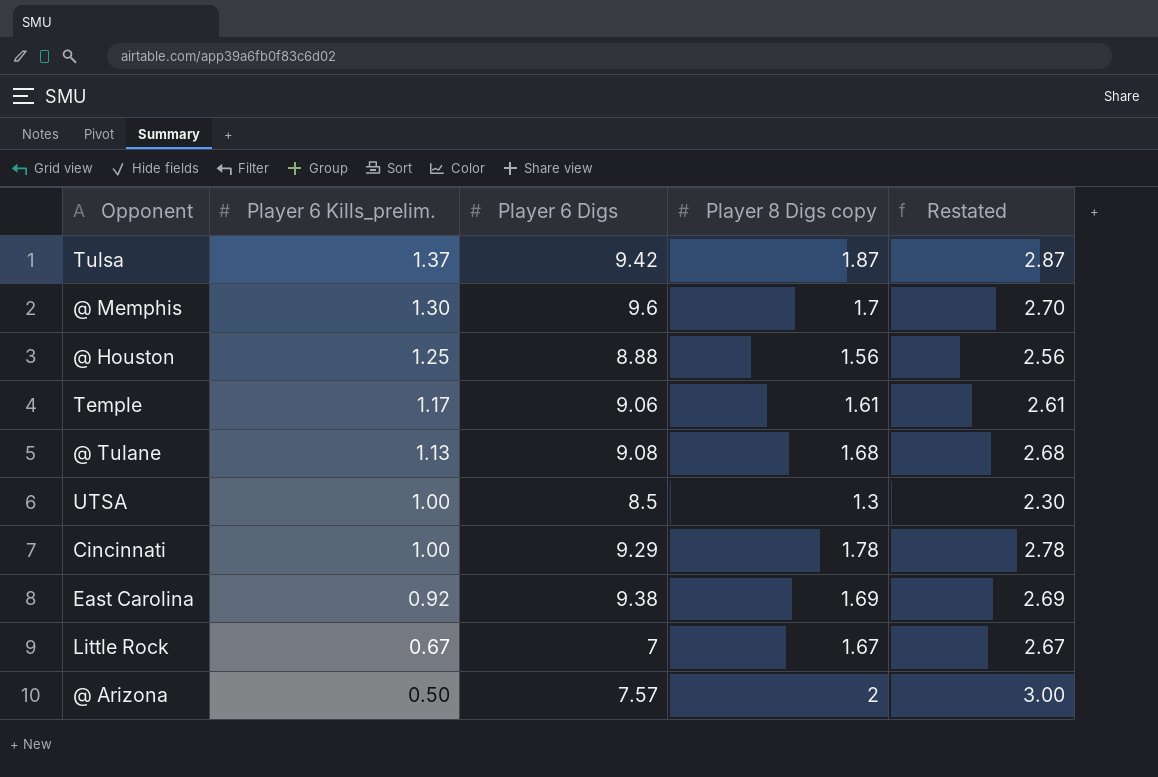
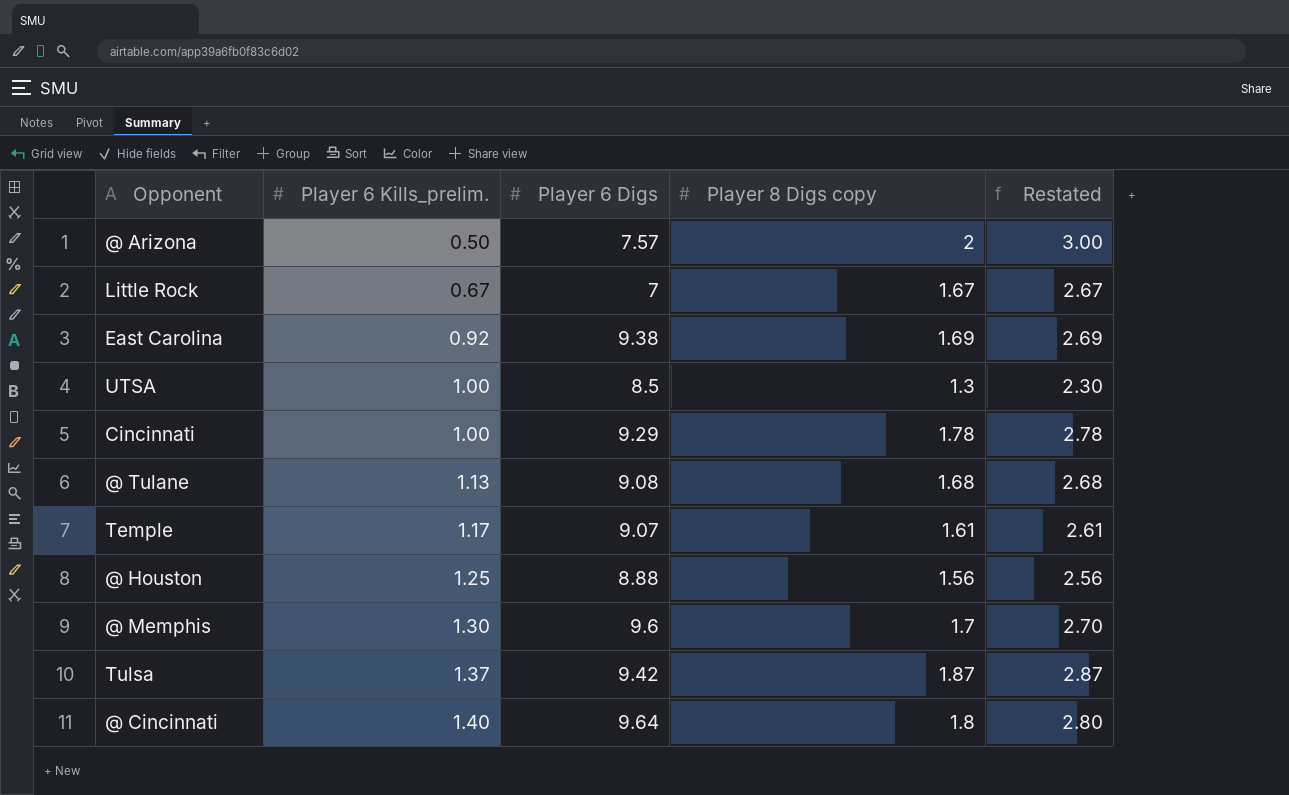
row order: Player 6 Kills_prelim. descending -> Player 6 Kills_prelim. ascending
Temple | Player 6 Digs: 9.06 -> 9.07
row @ Cincinnati: none -> 1.40 | 9.64 | 1.8 | 2.80

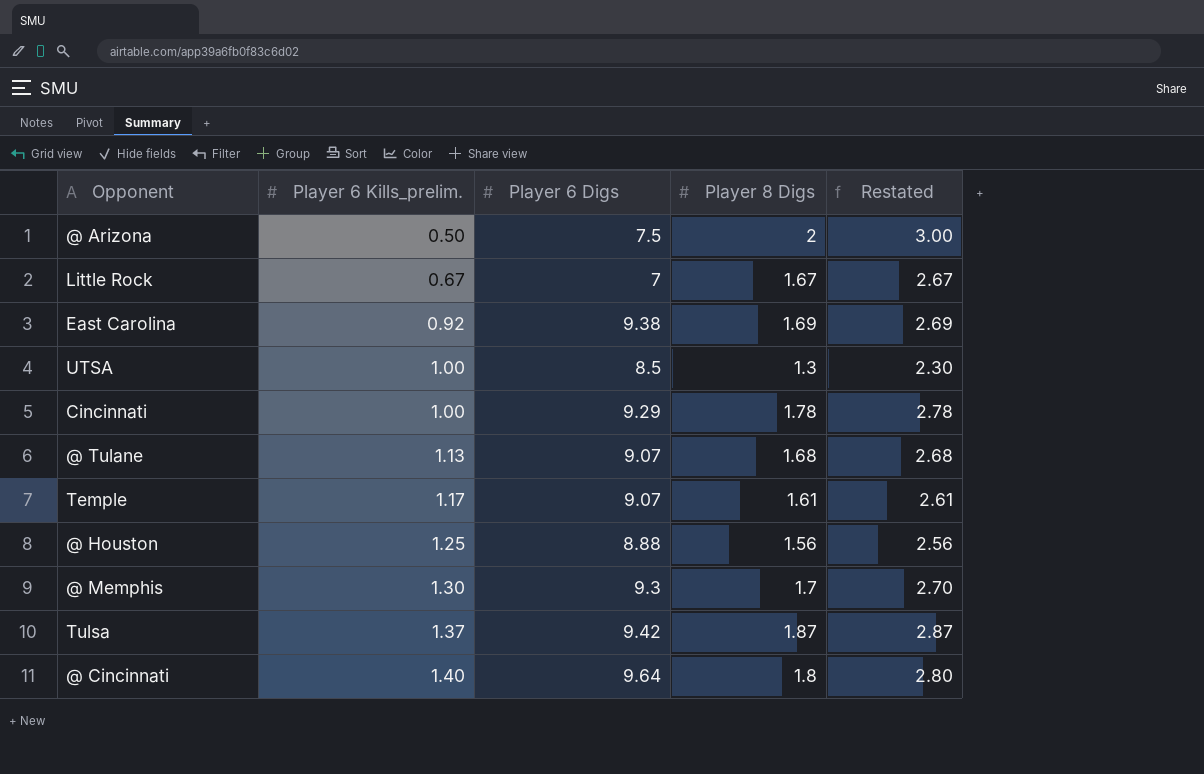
column name: Player 8 Digs copy -> Player 8 Digs
@ Arizona | Player 6 Digs: 7.57 -> 7.5
@ Tulane | Player 6 Digs: 9.08 -> 9.07
@ Memphis | Player 6 Digs: 9.6 -> 9.3

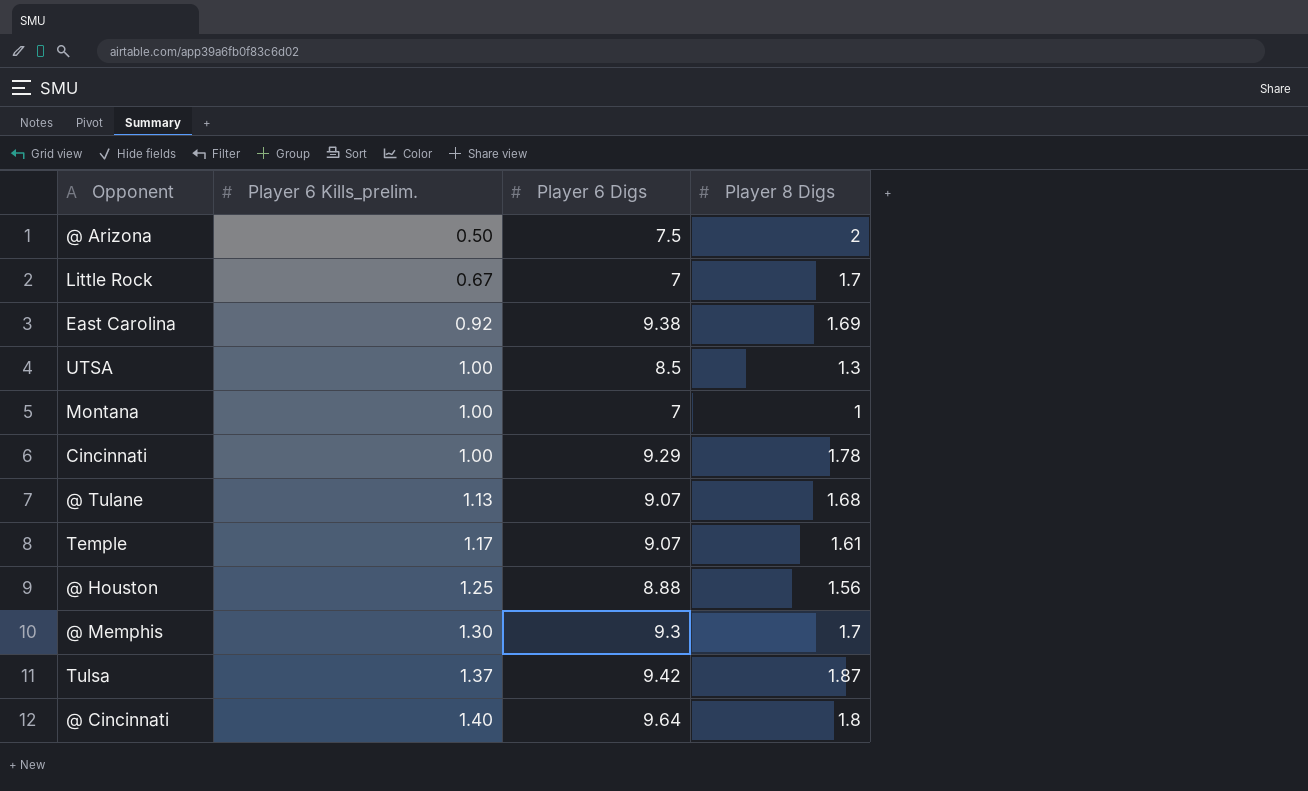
column Restated | formula: [Player 8 Digs] + 1 -> none
Little Rock | Player 8 Digs: 1.67 -> 1.7
row Montana: none -> 1.00 | 7 | 1

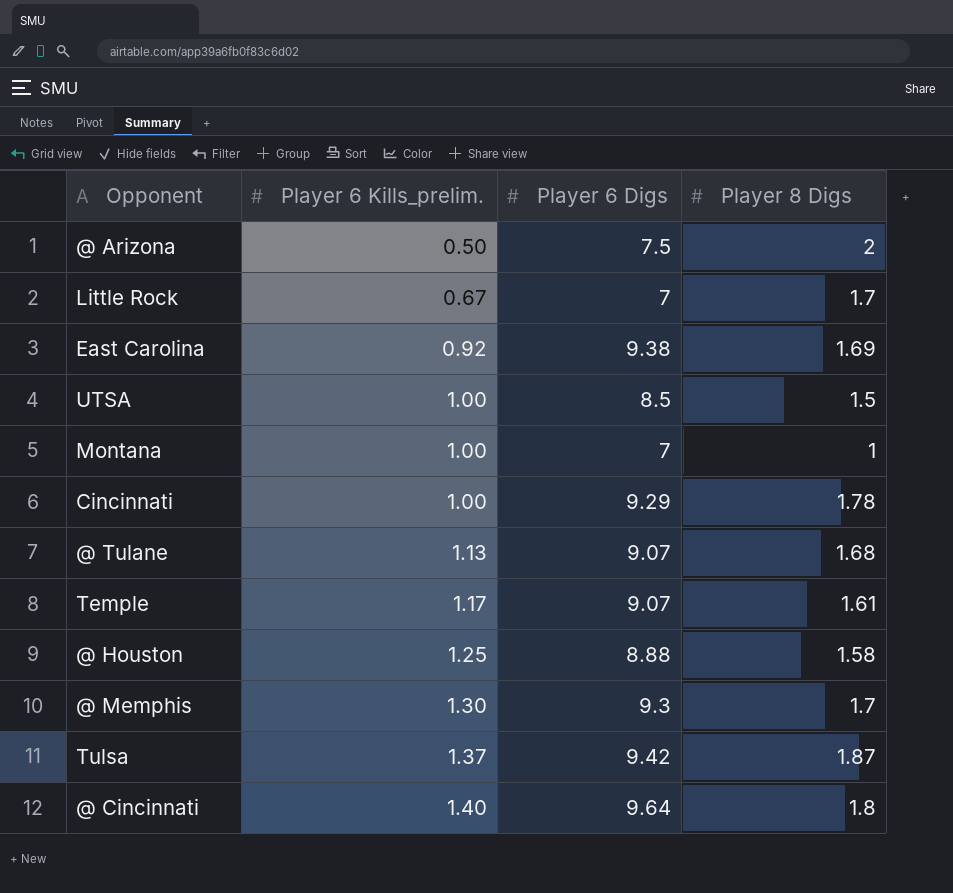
UTSA | Player 8 Digs: 1.3 -> 1.5
@ Houston | Player 8 Digs: 1.56 -> 1.58

